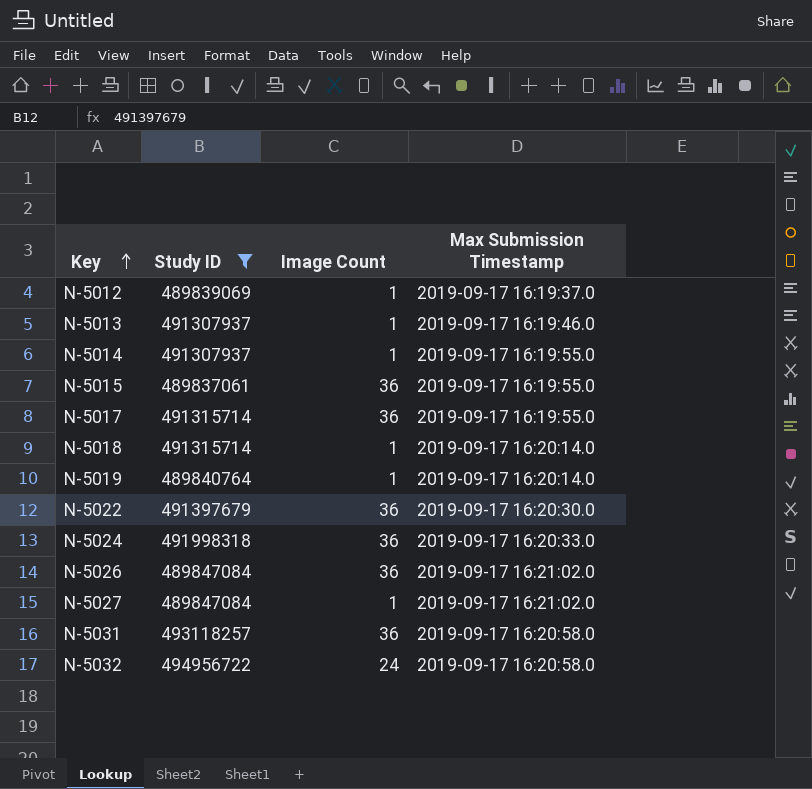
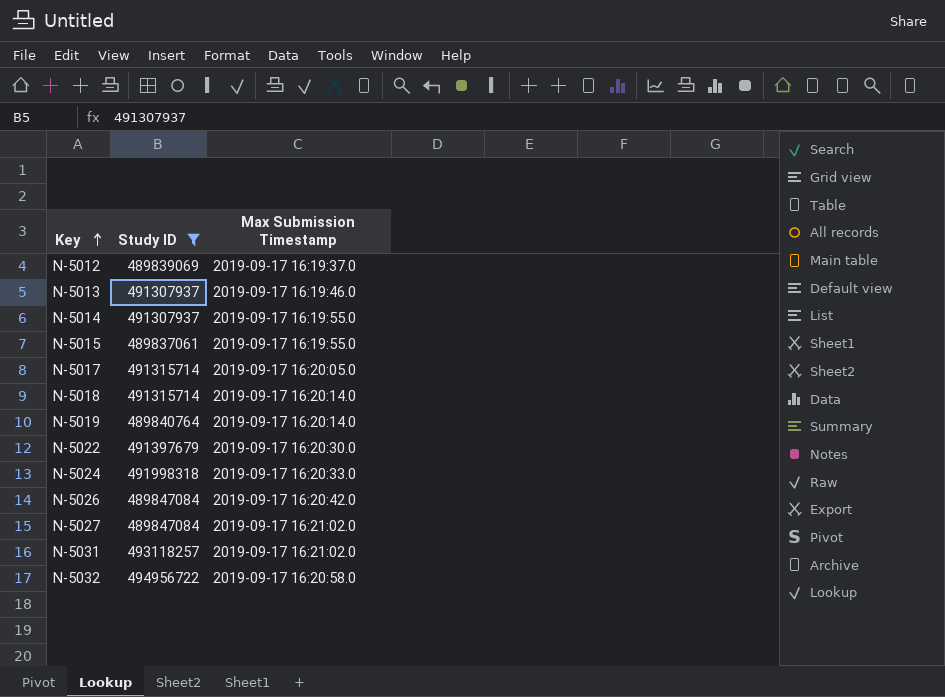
column Image Count | position: 3 -> none
N-5017 | Max Submission Timestamp: 2019-09-17 16:19:55.0 -> 2019-09-17 16:20:05.0
N-5026 | Max Submission Timestamp: 2019-09-17 16:21:02.0 -> 2019-09-17 16:20:42.0
N-5031 | Max Submission Timestamp: 2019-09-17 16:20:58.0 -> 2019-09-17 16:21:02.0

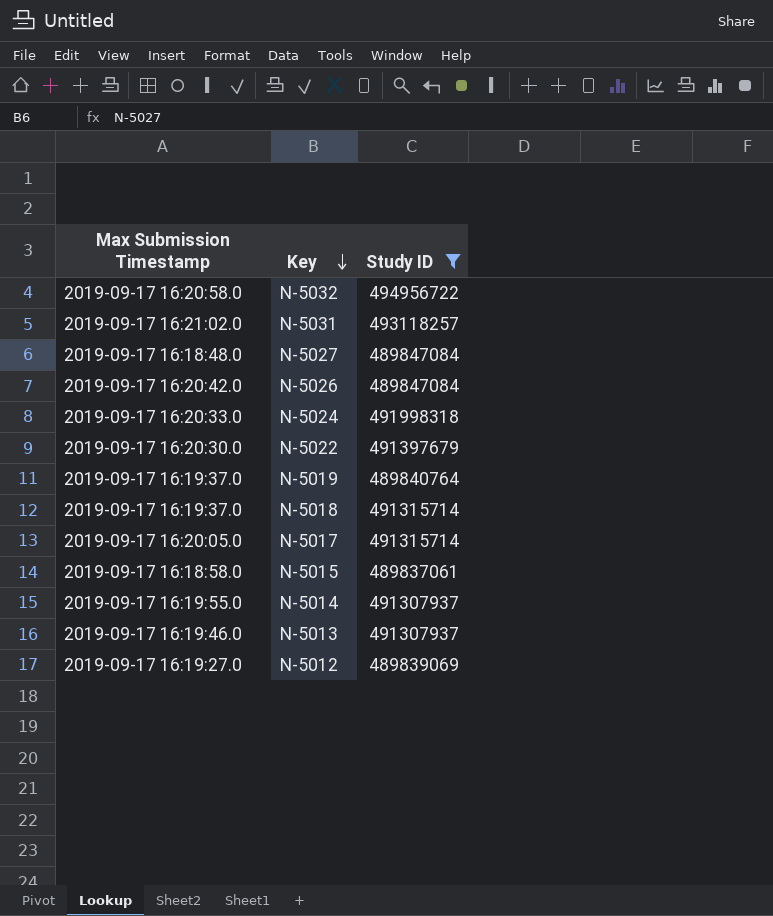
row order: Key ascending -> Key descending
column Max Submission Timestamp | position: 3 -> 1
N-5027 | Max Submission Timestamp: 2019-09-17 16:21:02.0 -> 2019-09-17 16:18:48.0
N-5019 | Max Submission Timestamp: 2019-09-17 16:20:14.0 -> 2019-09-17 16:19:37.0
N-5018 | Max Submission Timestamp: 2019-09-17 16:20:14.0 -> 2019-09-17 16:19:37.0
N-5015 | Max Submission Timestamp: 2019-09-17 16:19:55.0 -> 2019-09-17 16:18:58.0
N-5012 | Max Submission Timestamp: 2019-09-17 16:19:37.0 -> 2019-09-17 16:19:27.0

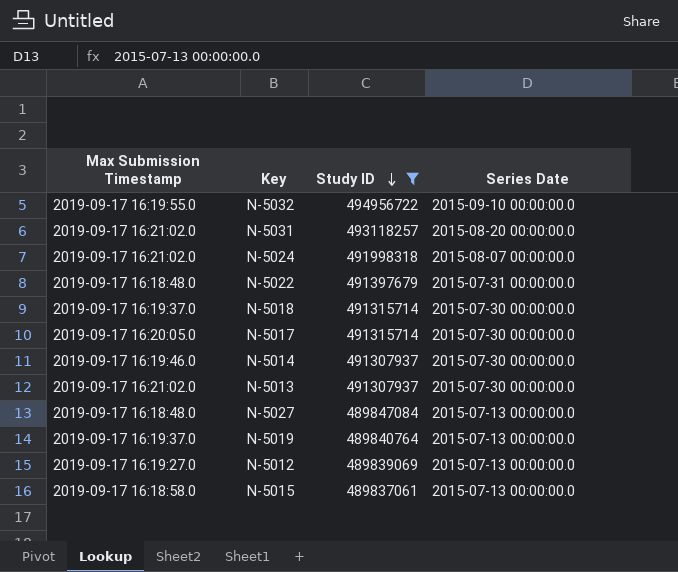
row order: Key descending -> Study ID descending
column Series Date | position: none -> 4
row N-5026: 2019-09-17 16:20:42.0 | 489847084 -> none
N-5032 | Max Submission Timestamp: 2019-09-17 16:20:58.0 -> 2019-09-17 16:19:55.0
N-5024 | Max Submission Timestamp: 2019-09-17 16:20:33.0 -> 2019-09-17 16:21:02.0
N-5022 | Max Submission Timestamp: 2019-09-17 16:20:30.0 -> 2019-09-17 16:18:48.0
N-5014 | Max Submission Timestamp: 2019-09-17 16:19:55.0 -> 2019-09-17 16:19:46.0
N-5013 | Max Submission Timestamp: 2019-09-17 16:19:46.0 -> 2019-09-17 16:21:02.0

